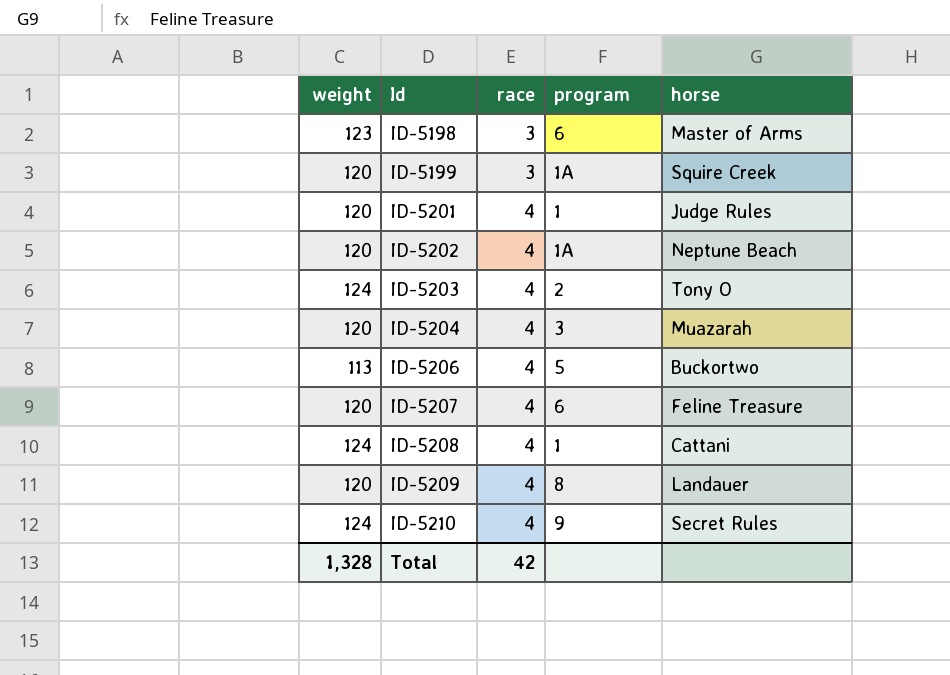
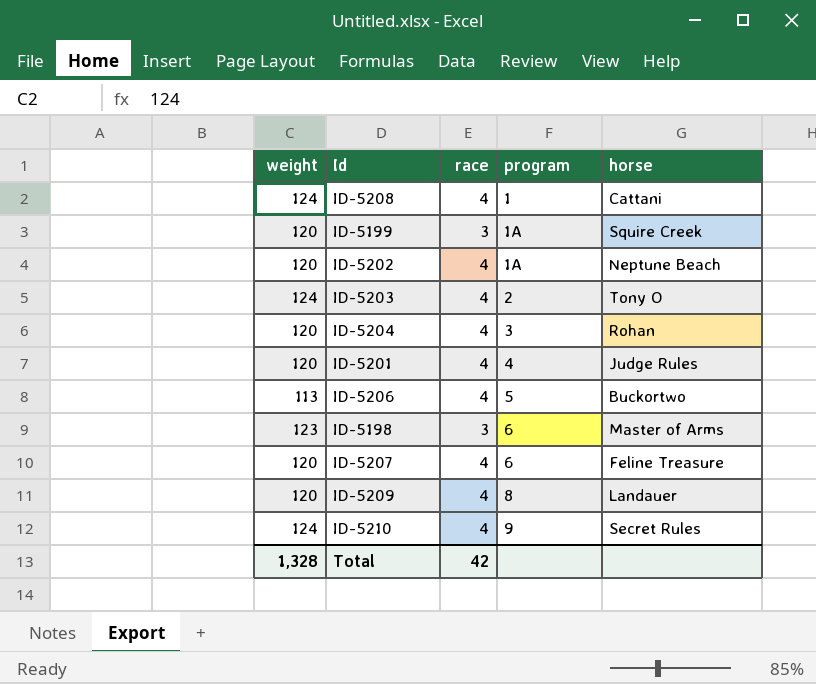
row order: Id ascending -> program ascending
ID-5204 | horse: Muazarah -> Rohan
ID-5201 | program: 1 -> 4

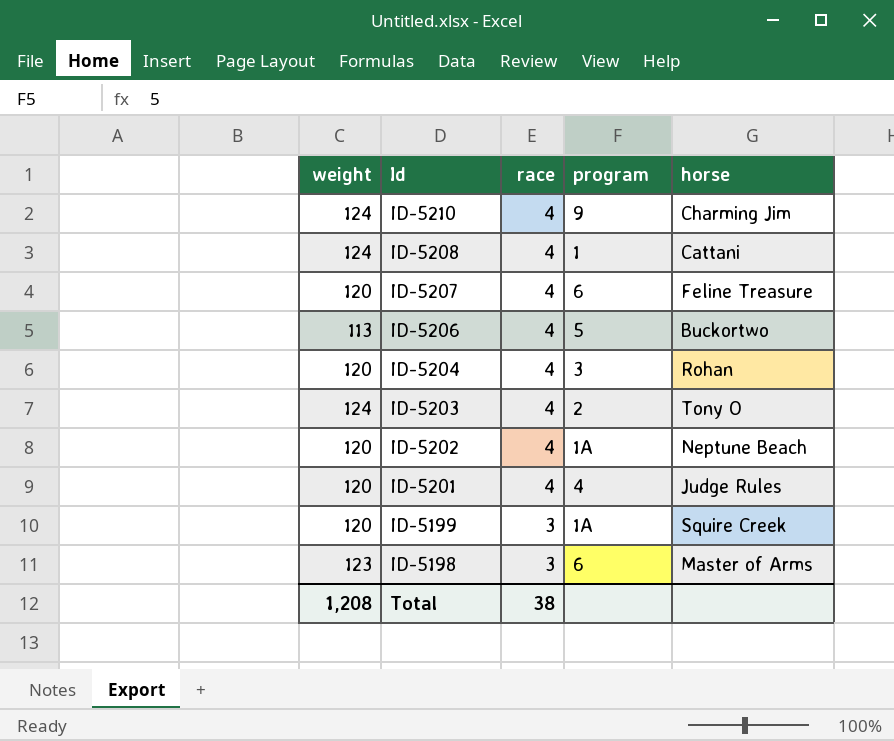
row order: program ascending -> Id descending
row ID-5209: 120 | 4 | 8 | Landauer -> none
ID-5210 | horse: Secret Rules -> Charming Jim
Total | weight: 1,328 -> 1,208
Total | race: 42 -> 38

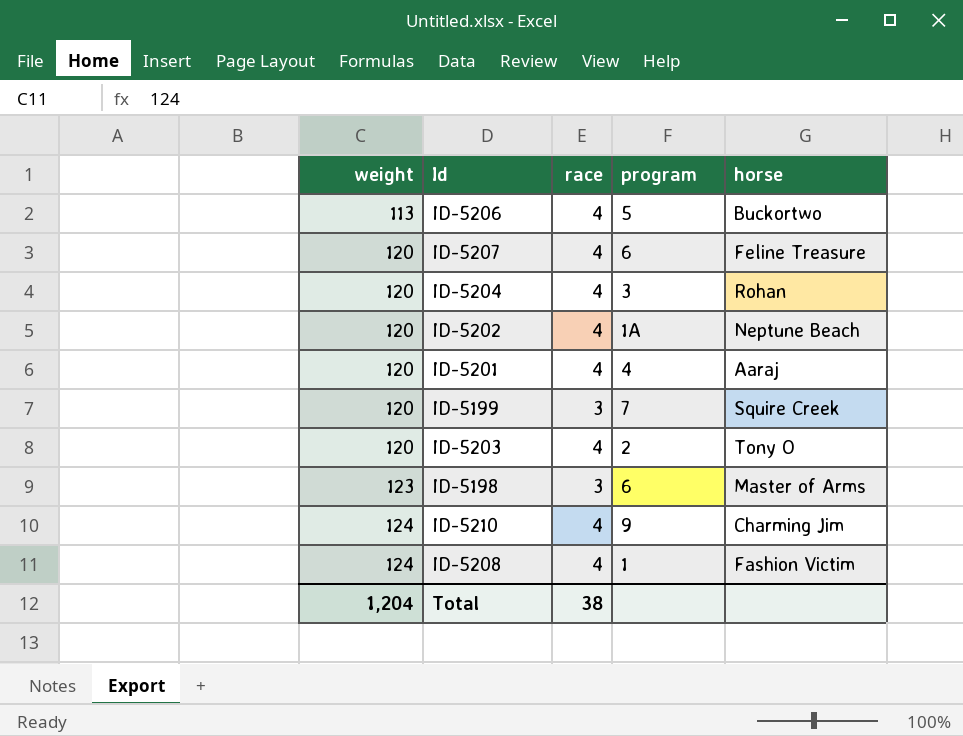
row order: Id descending -> weight ascending
ID-5201 | horse: Judge Rules -> Aaraj
ID-5199 | program: 1A -> 7
ID-5203 | weight: 124 -> 120
ID-5208 | horse: Cattani -> Fashion Victim
Total | weight: 1,208 -> 1,204

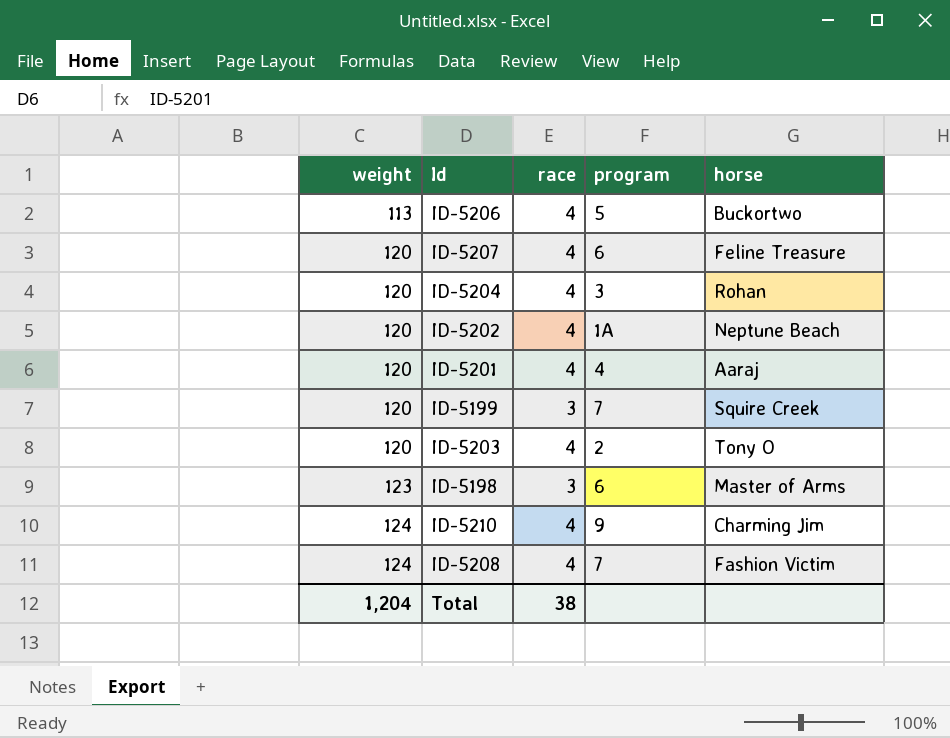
ID-5208 | program: 1 -> 7

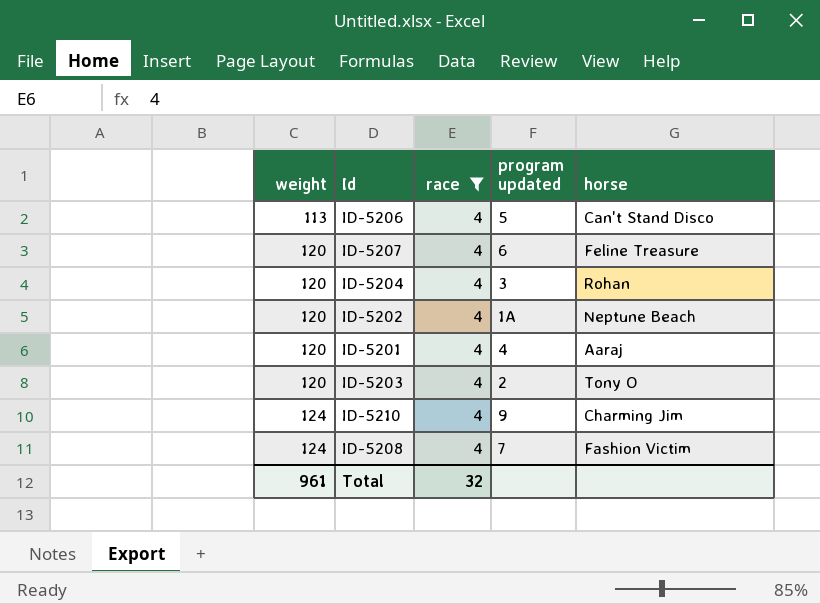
filter: none -> race = 4
column name: program -> program updated
ID-5206 | horse: Buckortwo -> Can't Stand Disco
Total | weight: 1,204 -> 961
Total | race: 38 -> 32

